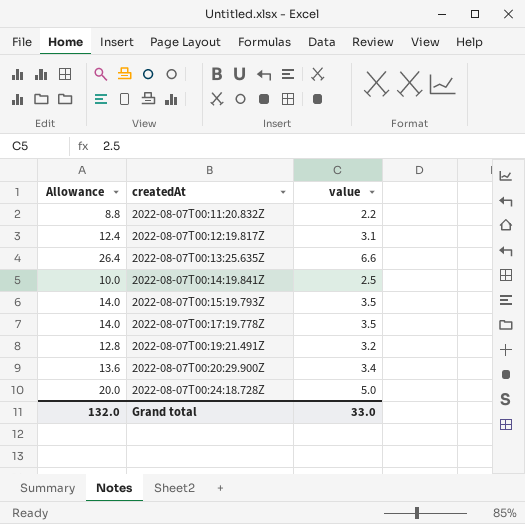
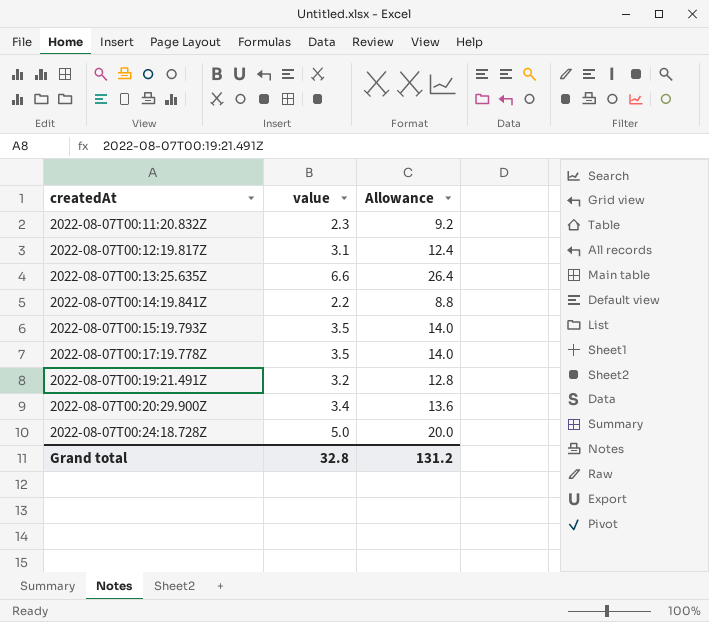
column Allowance | position: 1 -> 3
2022-08-07T00:11:20.832Z | value: 2.2 -> 2.3
2022-08-07T00:11:20.832Z | Allowance: 8.8 -> 9.2
2022-08-07T00:14:19.841Z | value: 2.5 -> 2.2
2022-08-07T00:14:19.841Z | Allowance: 10.0 -> 8.8
Grand total | value: 33.0 -> 32.8
Grand total | Allowance: 132.0 -> 131.2

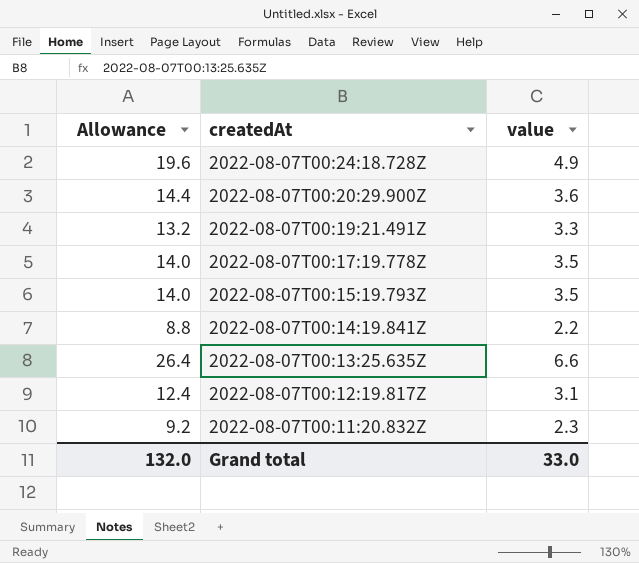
row order: createdAt ascending -> createdAt descending
column Allowance | position: 3 -> 1
2022-08-07T00:24:18.728Z | Allowance: 20.0 -> 19.6
2022-08-07T00:24:18.728Z | value: 5.0 -> 4.9
2022-08-07T00:20:29.900Z | Allowance: 13.6 -> 14.4
2022-08-07T00:20:29.900Z | value: 3.4 -> 3.6
2022-08-07T00:19:21.491Z | Allowance: 12.8 -> 13.2
2022-08-07T00:19:21.491Z | value: 3.2 -> 3.3
Grand total | Allowance: 131.2 -> 132.0
Grand total | value: 32.8 -> 33.0

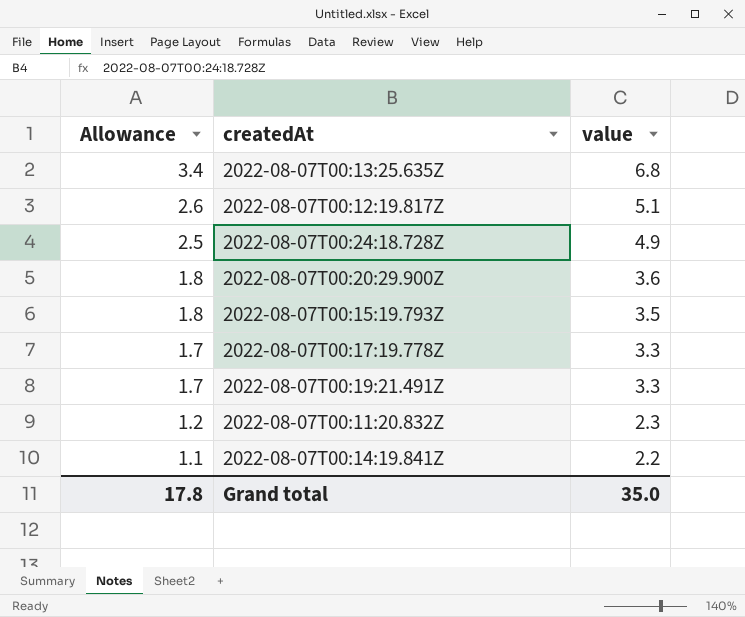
row order: createdAt descending -> Allowance descending
column Allowance | formula: [value] * 4 -> [value] * 0.5
2022-08-07T00:13:25.635Z | value: 6.6 -> 6.8
2022-08-07T00:12:19.817Z | value: 3.1 -> 5.1
2022-08-07T00:17:19.778Z | value: 3.5 -> 3.3
Grand total | Allowance: 132.0 -> 17.8
Grand total | value: 33.0 -> 35.0

